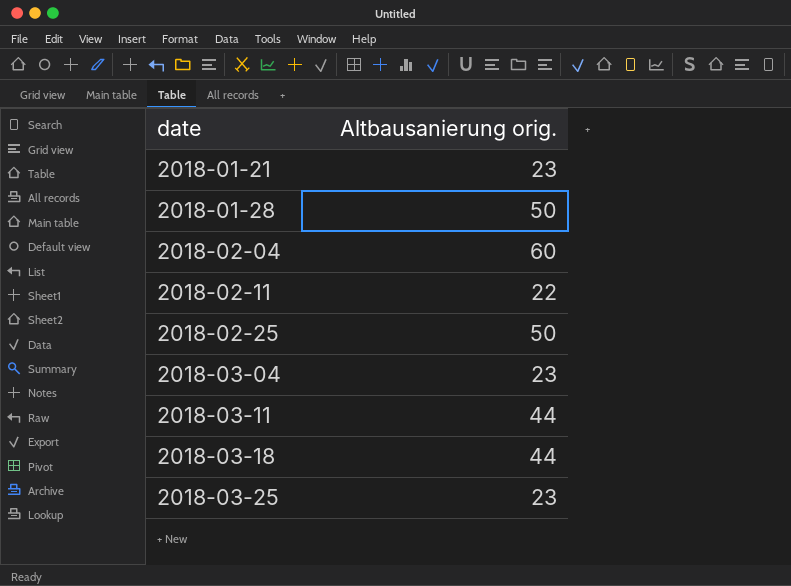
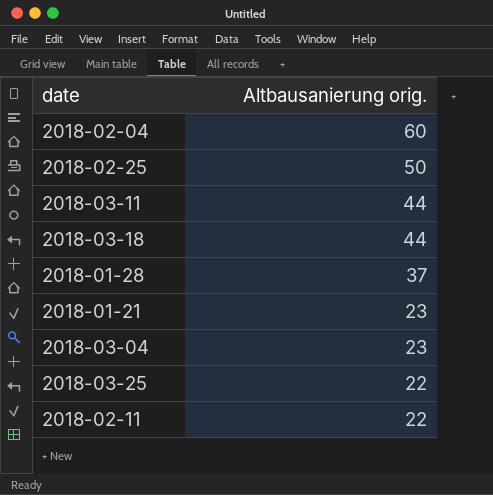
row order: date ascending -> Altbausanierung orig. descending
2018-01-28 | Altbausanierung orig.: 50 -> 37
2018-03-25 | Altbausanierung orig.: 23 -> 22

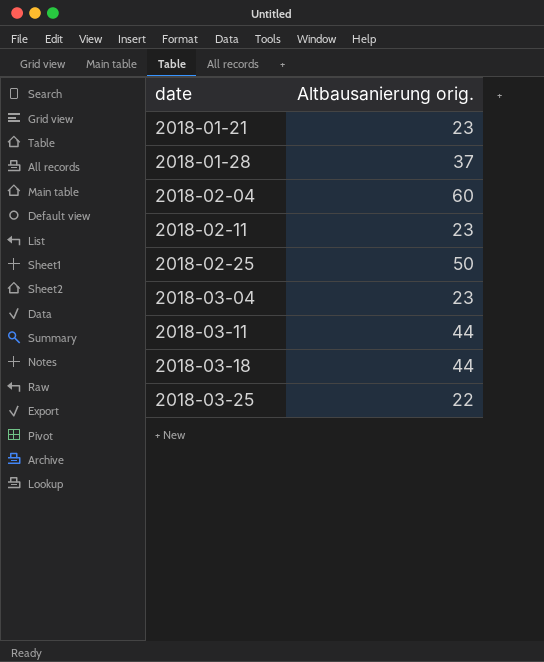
row order: Altbausanierung orig. descending -> date ascending
2018-02-11 | Altbausanierung orig.: 22 -> 23

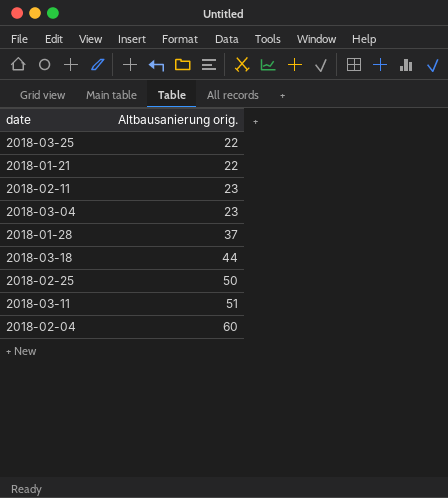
row order: date ascending -> Altbausanierung orig. ascending
2018-01-21 | Altbausanierung orig.: 23 -> 22
2018-03-11 | Altbausanierung orig.: 44 -> 51

